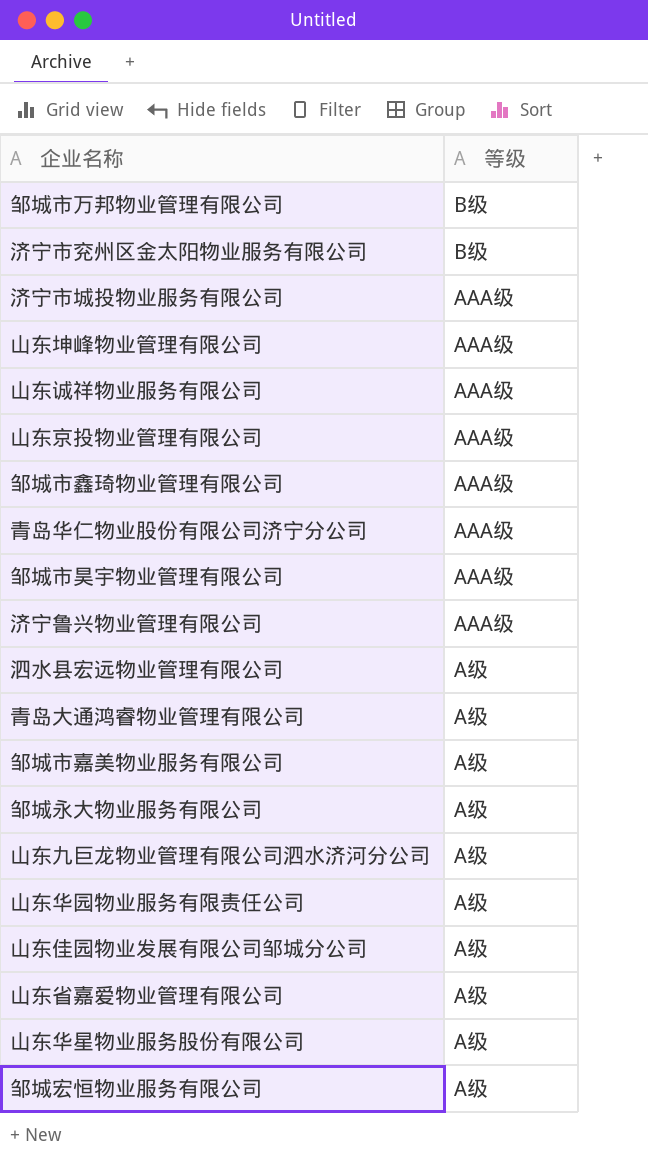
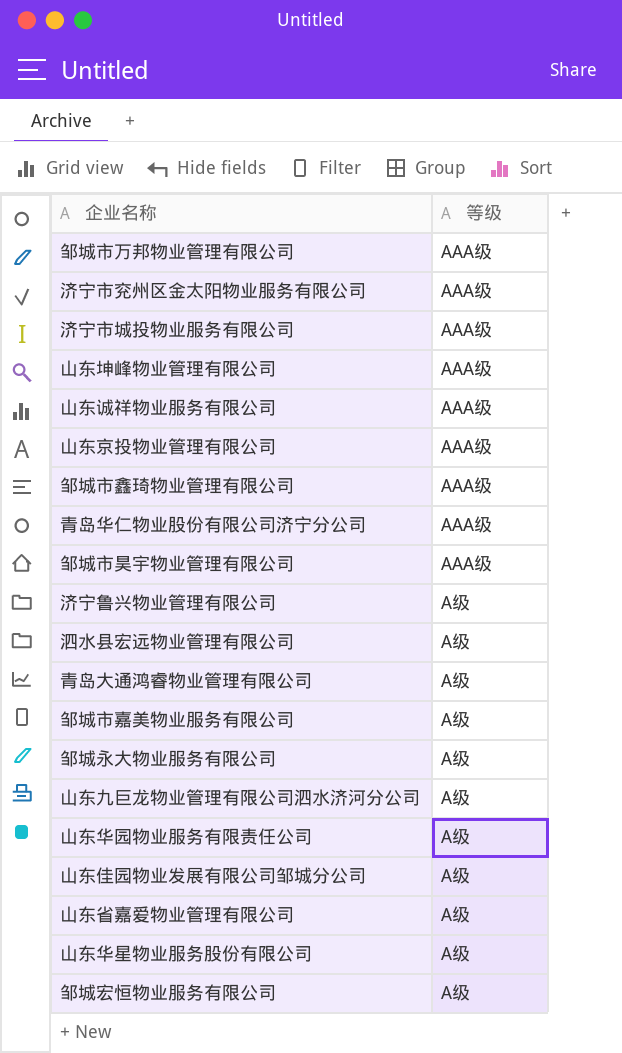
邹城市万邦物业管理有限公司 | 等级: B级 -> AAA级
济宁市兖州区金太阳物业服务有限公司 | 等级: B级 -> AAA级
济宁鲁兴物业管理有限公司 | 等级: AAA级 -> A级

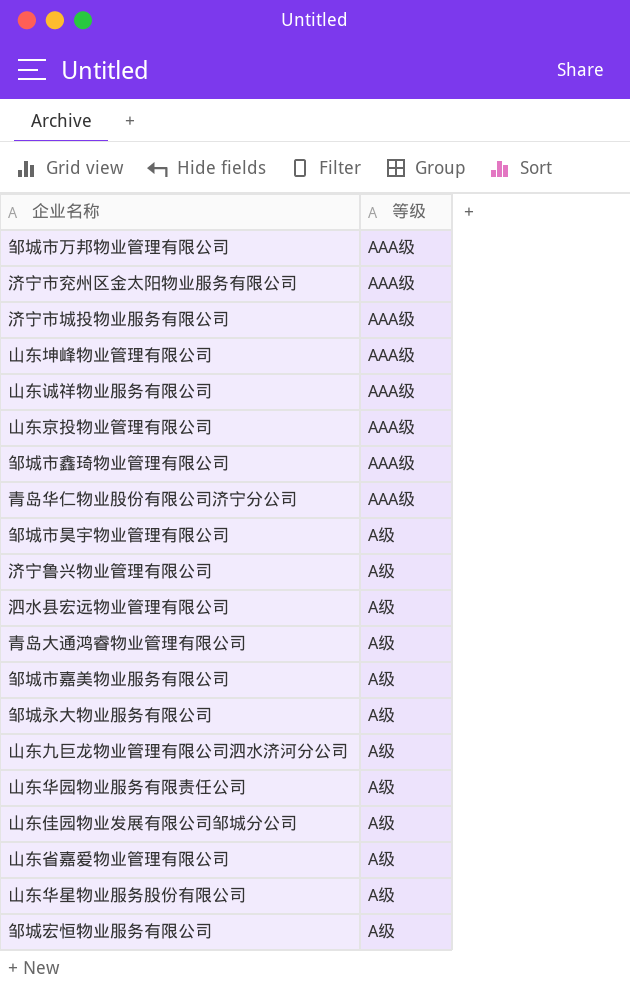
邹城市昊宇物业管理有限公司 | 等级: AAA级 -> A级

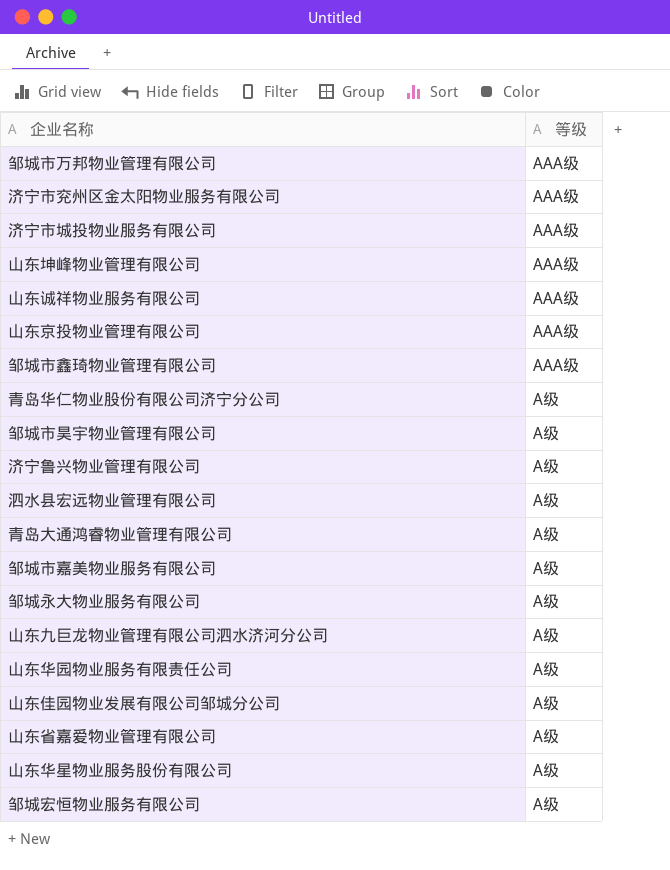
青岛华仁物业股份有限公司济宁分公司 | 等级: AAA级 -> A级

